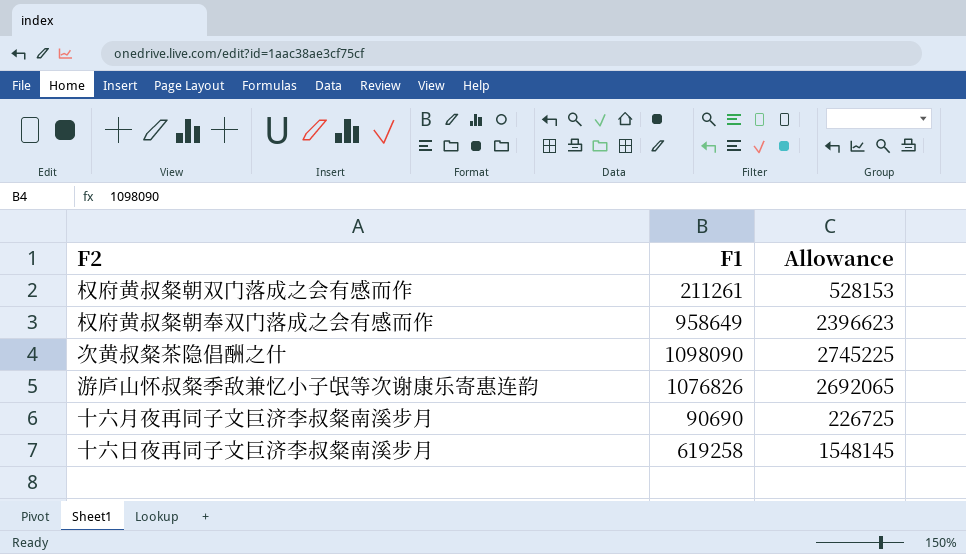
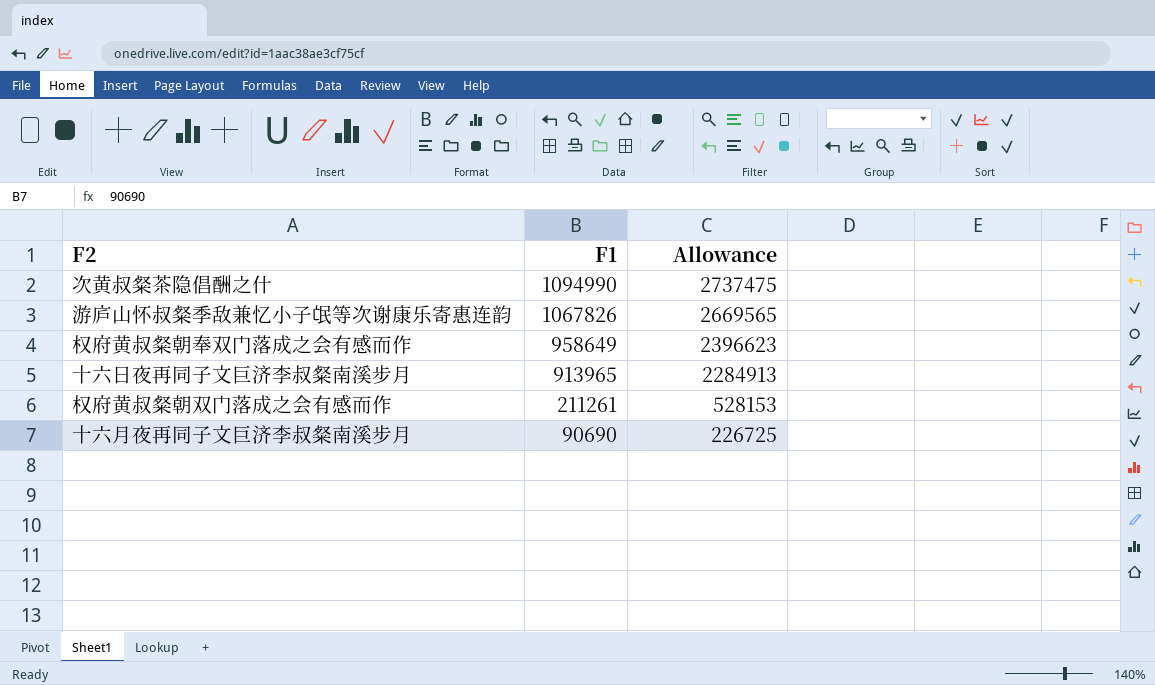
row order: none -> F1 descending
次黄叔粲茶隐倡酬之什 | F1: 1098090 -> 1094990
次黄叔粲茶隐倡酬之什 | Allowance: 2745225 -> 2737475
游庐山怀叔粲季敌兼忆小子氓等次谢康乐寄惠连韵 | F1: 1076826 -> 1067826
游庐山怀叔粲季敌兼忆小子氓等次谢康乐寄惠连韵 | Allowance: 2692065 -> 2669565
十六日夜再同子文巨济李叔粲南溪步月 | F1: 619258 -> 913965
十六日夜再同子文巨济李叔粲南溪步月 | Allowance: 1548145 -> 2284913

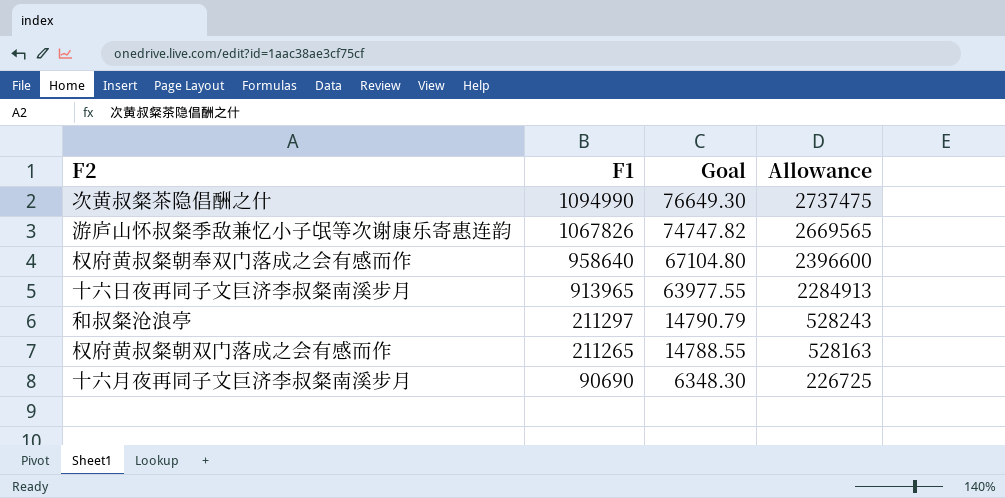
column Goal | formula: none -> [F1] * 0.07
权府黄叔粲朝奉双门落成之会有感而作 | F1: 958649 -> 958640
权府黄叔粲朝奉双门落成之会有感而作 | Allowance: 2396623 -> 2396600
row 和叔粲沧浪亭: none -> 211297 | 14790.79 | 528243
权府黄叔粲朝双门落成之会有感而作 | F1: 211261 -> 211265
权府黄叔粲朝双门落成之会有感而作 | Allowance: 528153 -> 528163

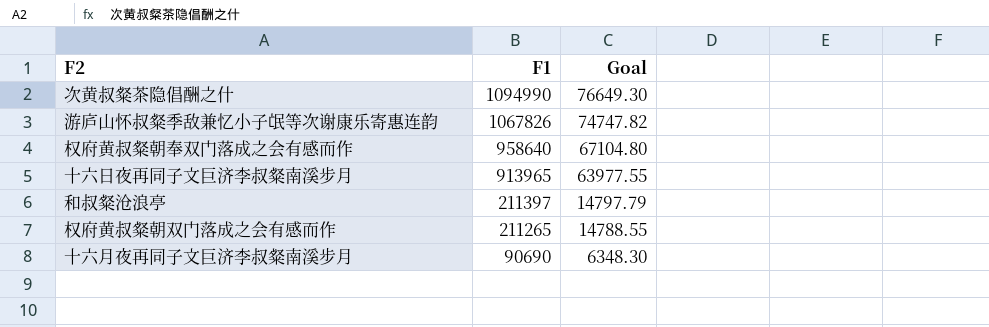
column Allowance | formula: [F1] * 2.5 -> none
和叔粲沧浪亭 | F1: 211297 -> 211397
和叔粲沧浪亭 | Goal: 14790.79 -> 14797.79

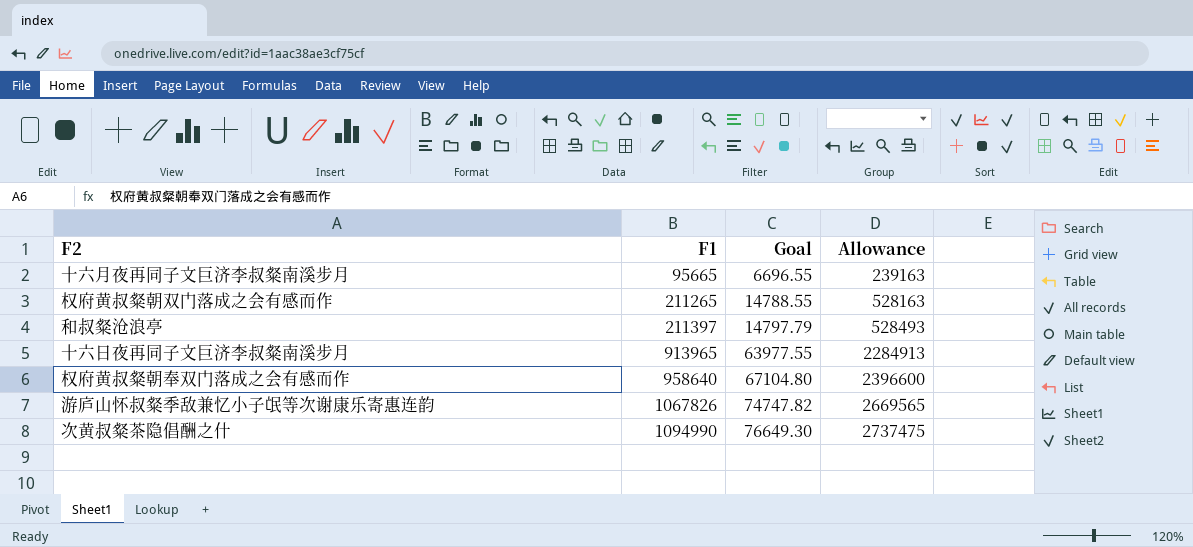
row order: F1 descending -> F1 ascending
column Allowance | formula: none -> [F1] * 2.5
十六月夜再同子文巨济李叔粲南溪步月 | F1: 90690 -> 95665
十六月夜再同子文巨济李叔粲南溪步月 | Goal: 6348.30 -> 6696.55

